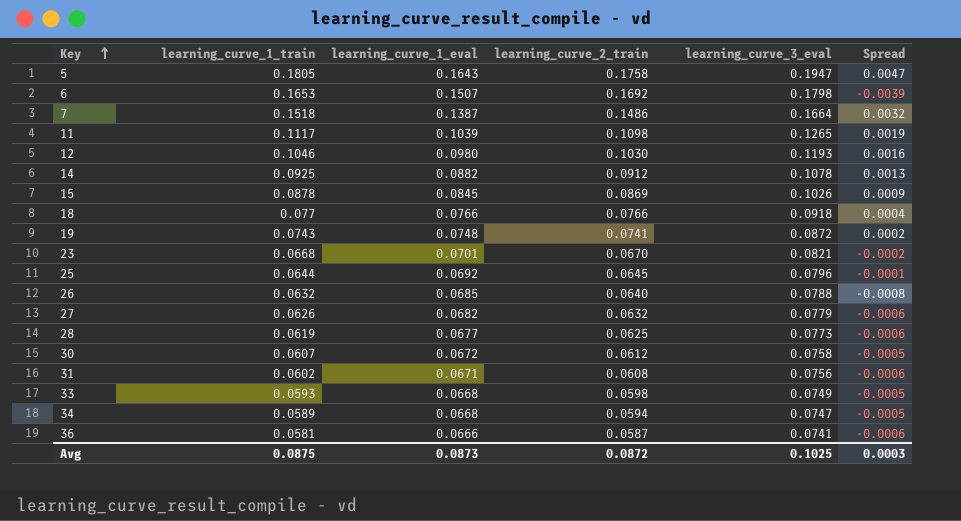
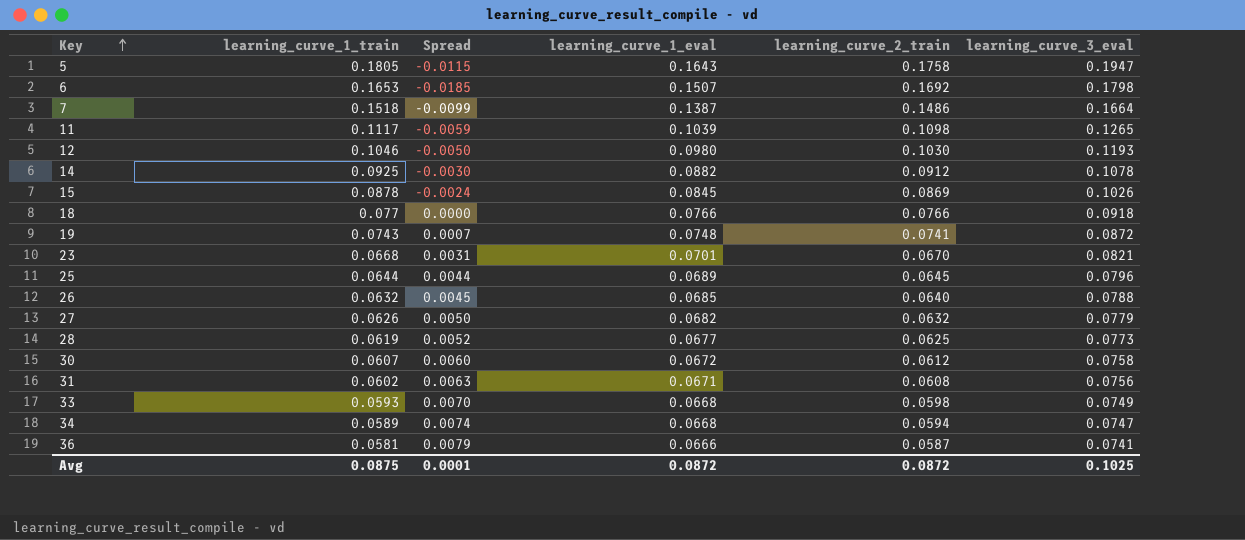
column Spread | formula: [learning_curve_1_train] - [learning_curve_2_train] -> [learning_curve_1_eval] - [learning_curve_2_train]
column Spread | position: 6 -> 3
25 | learning_curve_1_eval: 0.0692 -> 0.0689
Avg | Spread: 0.0003 -> 0.0001
Avg | learning_curve_1_eval: 0.0873 -> 0.0872

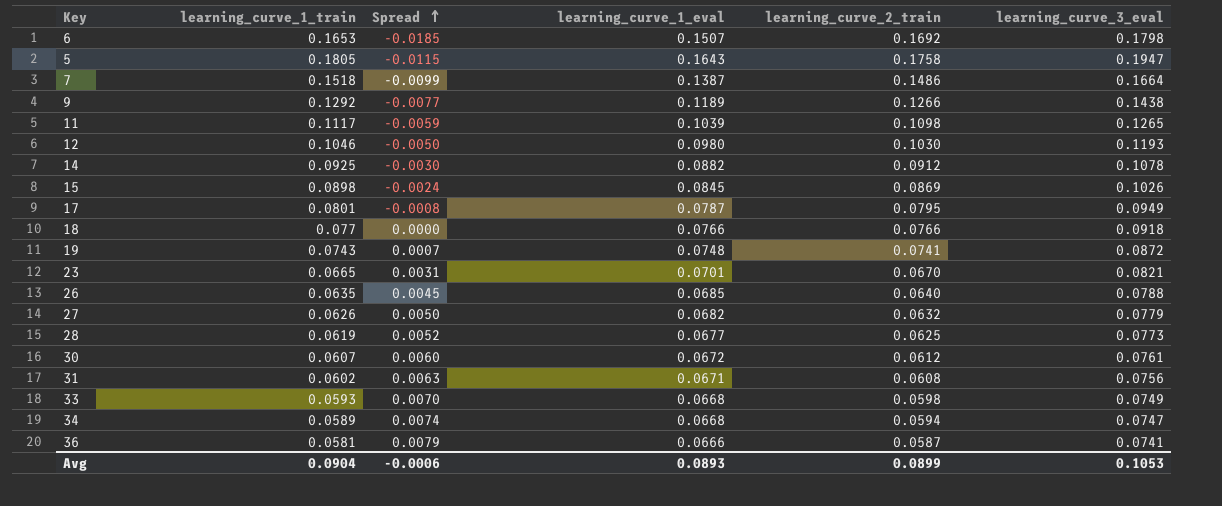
row order: Key ascending -> Spread ascending
row 25: 0.0644 | 0.0044 | 0.0689 | 0.0645 | 0.0796 -> none
row 9: none -> 0.1292 | -0.0077 | 0.1189 | 0.1266 | 0.1438
15 | learning_curve_1_train: 0.0878 -> 0.0898
row 17: none -> 0.0801 | -0.0008 | 0.0787 | 0.0795 | 0.0949
23 | learning_curve_1_train: 0.0668 -> 0.0665
26 | learning_curve_1_train: 0.0632 -> 0.0635
30 | learning_curve_3_eval: 0.0758 -> 0.0761
Avg | learning_curve_1_train: 0.0875 -> 0.0904
Avg | Spread: 0.0001 -> -0.0006
Avg | learning_curve_1_eval: 0.0872 -> 0.0893
Avg | learning_curve_2_train: 0.0872 -> 0.0899
Avg | learning_curve_3_eval: 0.1025 -> 0.1053

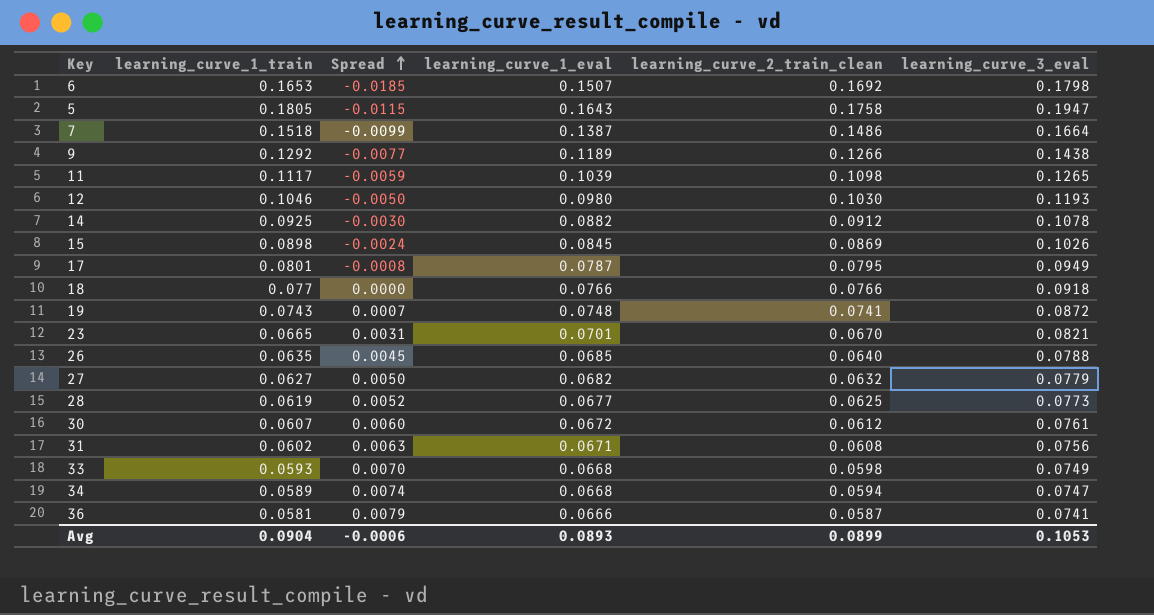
column name: learning_curve_2_train -> learning_curve_2_train_clean
27 | learning_curve_1_train: 0.0626 -> 0.0627

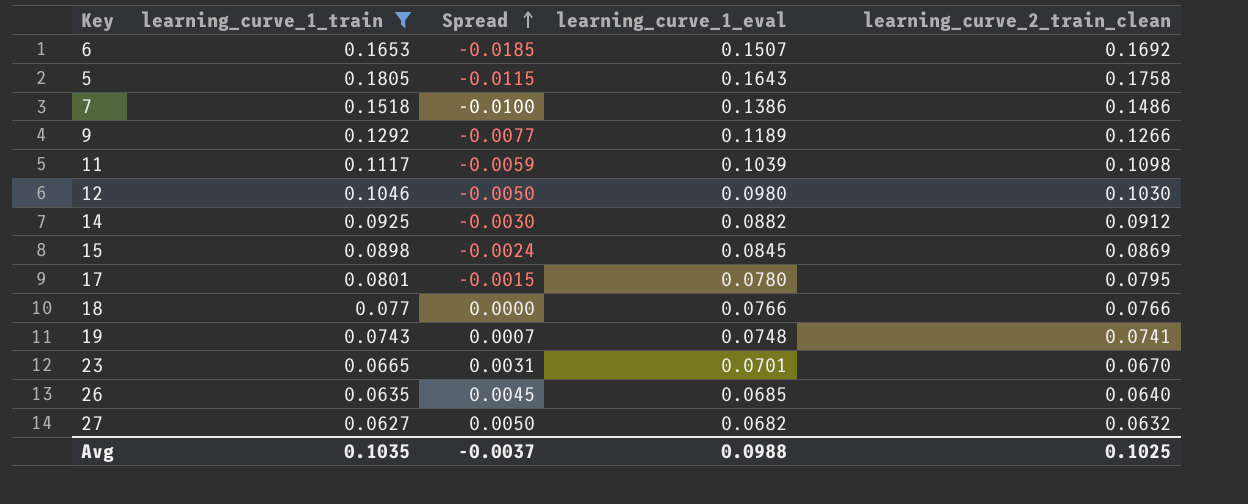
filter: none -> learning_curve_1_train >= 0.0627
column learning_curve_3_eval | position: 6 -> none
7 | Spread: -0.0099 -> -0.0100
7 | learning_curve_1_eval: 0.1387 -> 0.1386
17 | Spread: -0.0008 -> -0.0015
17 | learning_curve_1_eval: 0.0787 -> 0.0780
Avg | learning_curve_1_train: 0.0904 -> 0.1035
Avg | Spread: -0.0006 -> -0.0037
Avg | learning_curve_1_eval: 0.0893 -> 0.0988
Avg | learning_curve_2_train_clean: 0.0899 -> 0.1025

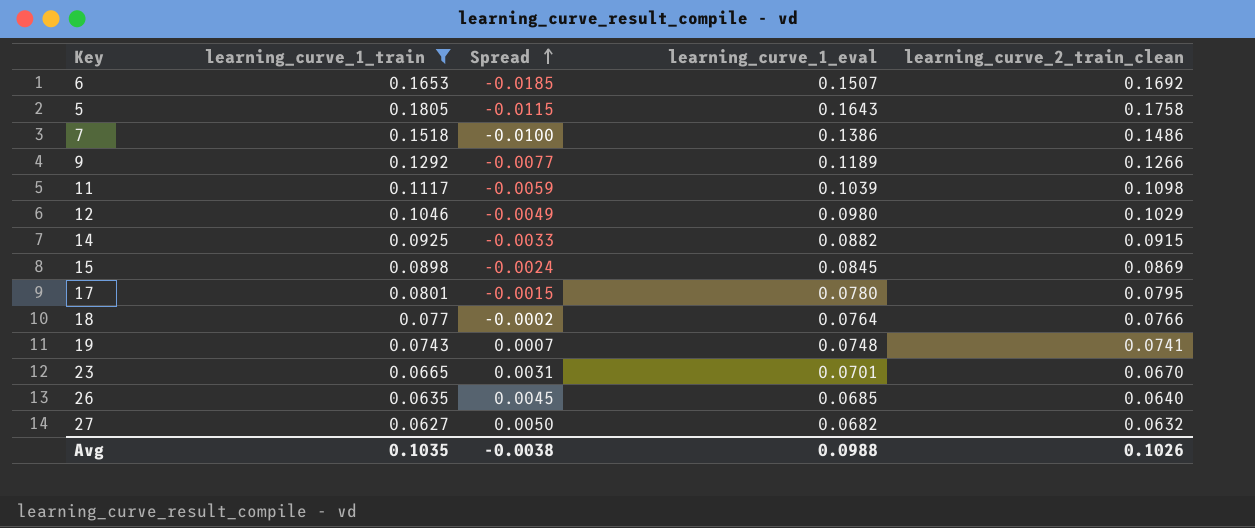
12 | Spread: -0.0050 -> -0.0049
12 | learning_curve_2_train_clean: 0.1030 -> 0.1029
14 | Spread: -0.0030 -> -0.0033
14 | learning_curve_2_train_clean: 0.0912 -> 0.0915
18 | Spread: 0.0000 -> -0.0002
18 | learning_curve_1_eval: 0.0766 -> 0.0764
Avg | Spread: -0.0037 -> -0.0038
Avg | learning_curve_2_train_clean: 0.1025 -> 0.1026

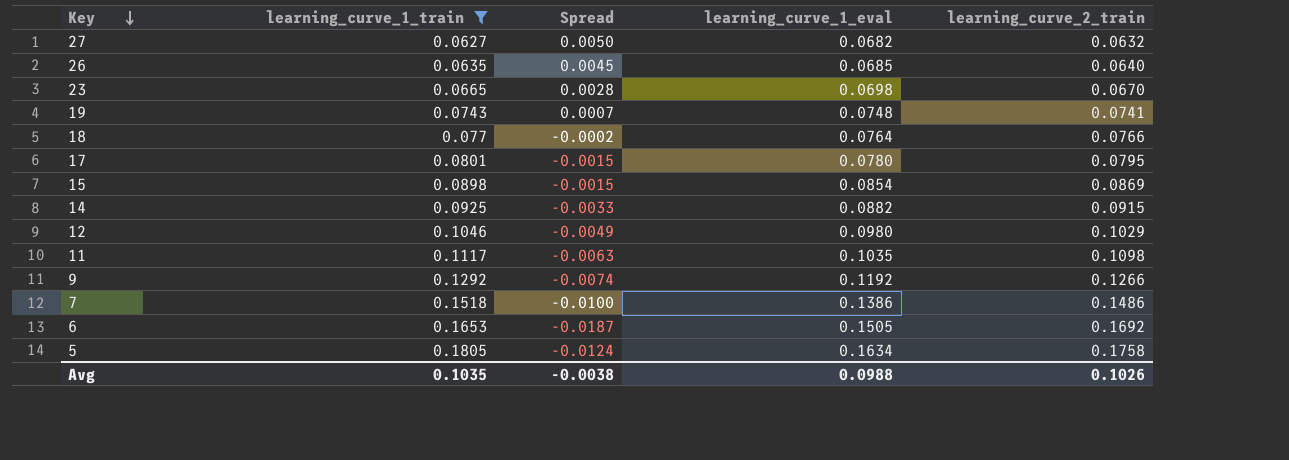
row order: Spread ascending -> Key descending
column name: learning_curve_2_train_clean -> learning_curve_2_train
23 | Spread: 0.0031 -> 0.0028
23 | learning_curve_1_eval: 0.0701 -> 0.0698
15 | Spread: -0.0024 -> -0.0015
15 | learning_curve_1_eval: 0.0845 -> 0.0854
11 | Spread: -0.0059 -> -0.0063
11 | learning_curve_1_eval: 0.1039 -> 0.1035
9 | Spread: -0.0077 -> -0.0074
9 | learning_curve_1_eval: 0.1189 -> 0.1192
6 | Spread: -0.0185 -> -0.0187
6 | learning_curve_1_eval: 0.1507 -> 0.1505
5 | Spread: -0.0115 -> -0.0124
5 | learning_curve_1_eval: 0.1643 -> 0.1634

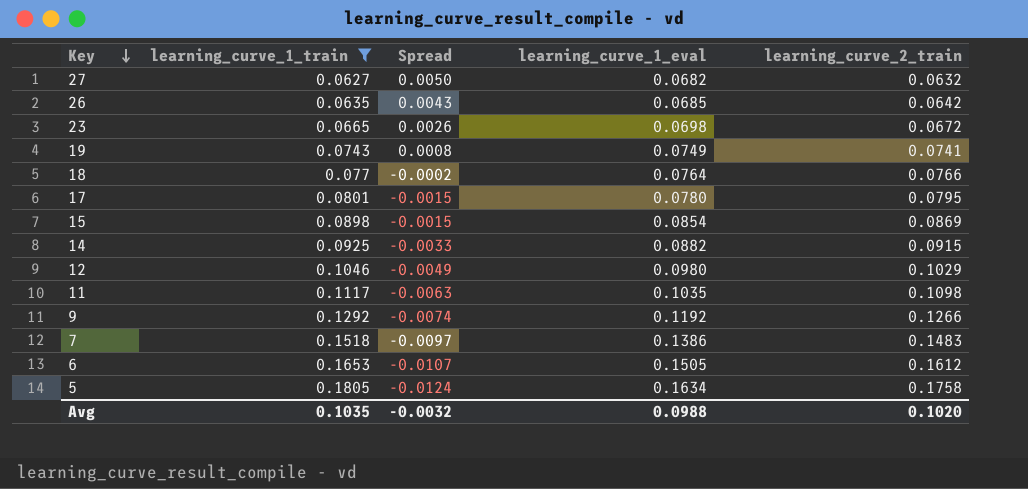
26 | Spread: 0.0045 -> 0.0043
26 | learning_curve_2_train: 0.0640 -> 0.0642
23 | Spread: 0.0028 -> 0.0026
23 | learning_curve_2_train: 0.0670 -> 0.0672
19 | Spread: 0.0007 -> 0.0008
19 | learning_curve_1_eval: 0.0748 -> 0.0749
7 | Spread: -0.0100 -> -0.0097
7 | learning_curve_2_train: 0.1486 -> 0.1483
6 | Spread: -0.0187 -> -0.0107
6 | learning_curve_2_train: 0.1692 -> 0.1612
Avg | Spread: -0.0038 -> -0.0032
Avg | learning_curve_2_train: 0.1026 -> 0.1020

